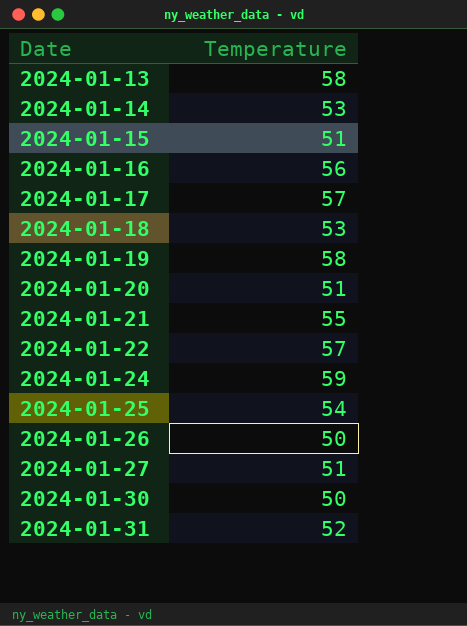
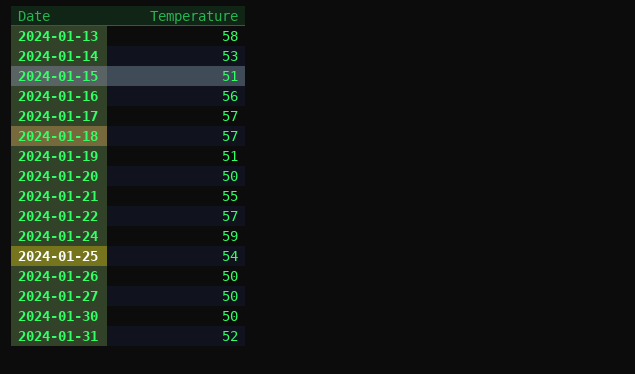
2024-01-18 | Temperature: 53 -> 57
2024-01-19 | Temperature: 58 -> 51
2024-01-20 | Temperature: 51 -> 50
2024-01-27 | Temperature: 51 -> 50

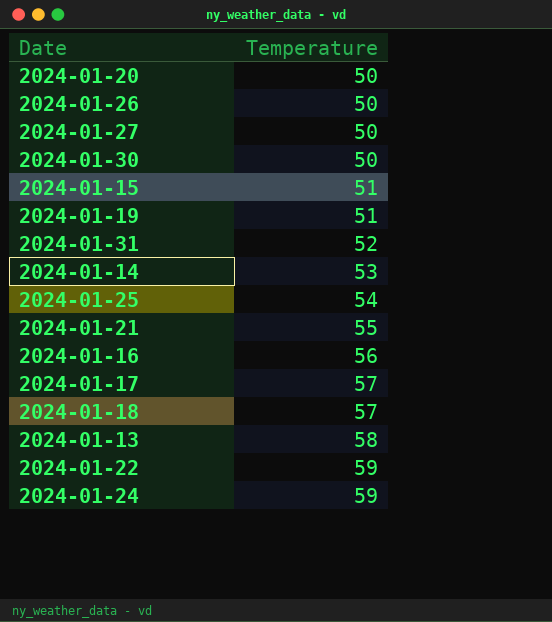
row order: Date ascending -> Temperature ascending
2024-01-22 | Temperature: 57 -> 59

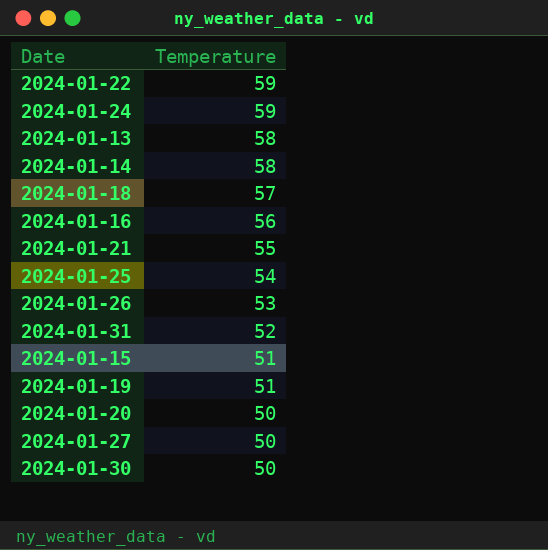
row order: Temperature ascending -> Temperature descending
row 2024-01-17: 57 -> none
2024-01-14 | Temperature: 53 -> 58
2024-01-26 | Temperature: 50 -> 53

